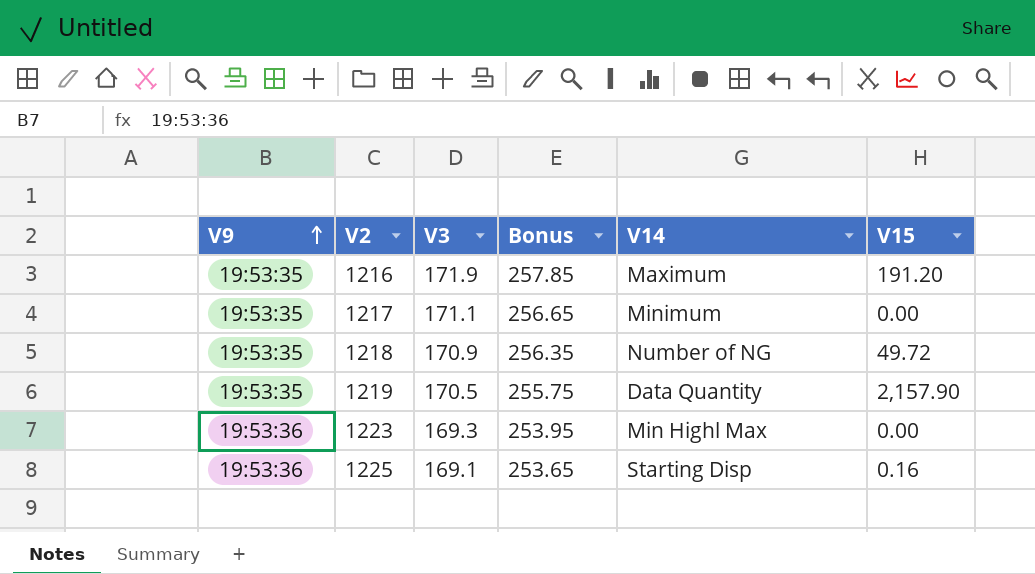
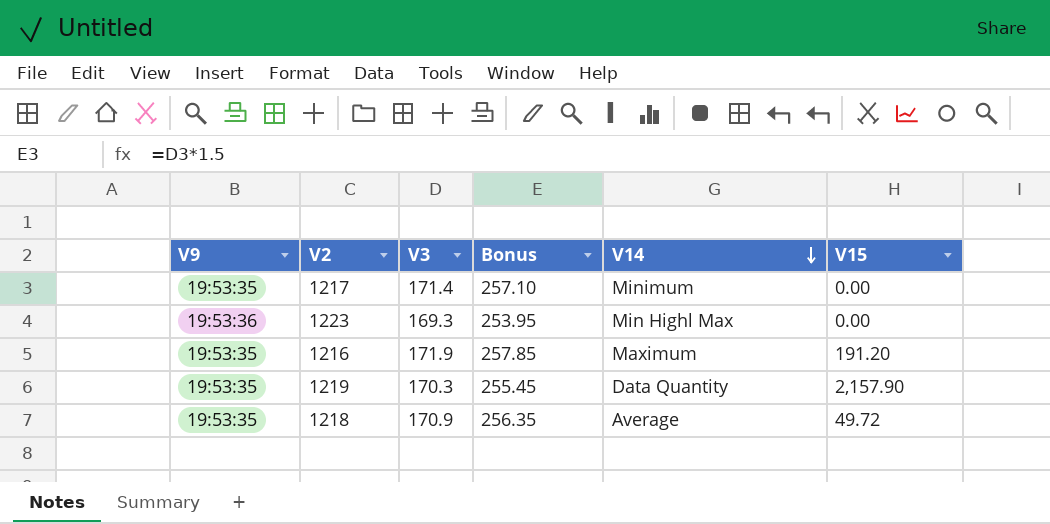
row order: V9 ascending -> V14 descending
row 1225: 19:53:36 | 169.1 | 253.65 | Starting Disp | 0.16 -> none
1217 | V3: 171.1 -> 171.4
1217 | Bonus: 256.65 -> 257.10
1219 | V3: 170.5 -> 170.3
1219 | Bonus: 255.75 -> 255.45
1218 | V14: Number of NG -> Average

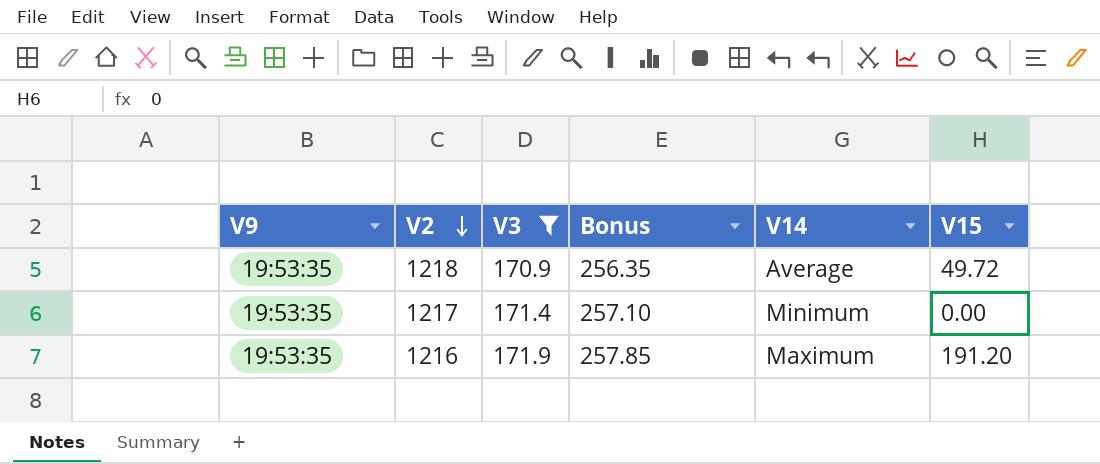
filter: none -> V3 >= 170.9
row order: V14 descending -> V2 descending

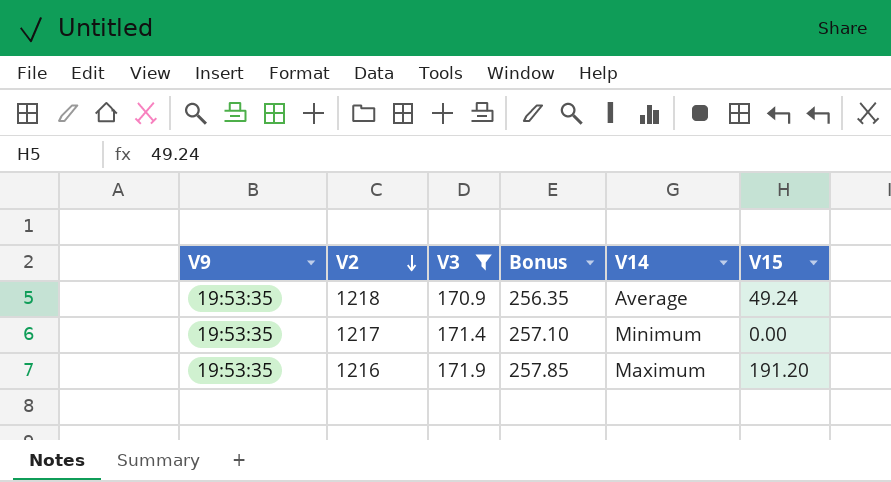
1218 | V15: 49.72 -> 49.24

